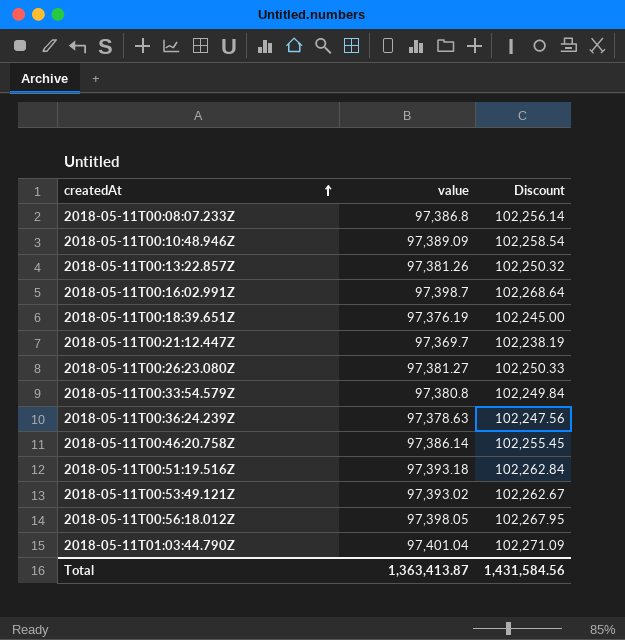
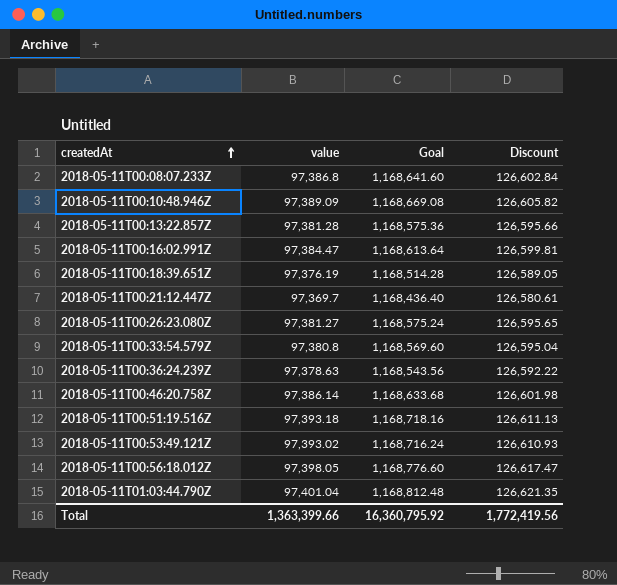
column Goal | formula: none -> [value] * 12
column Discount | formula: [value] * 1.05 -> [value] * 1.3
2018-05-11T00:13:22.857Z | value: 97,381.26 -> 97,381.28
2018-05-11T00:16:02.991Z | value: 97,398.7 -> 97,384.47
Total | value: 1,363,413.87 -> 1,363,399.66
Total | Discount: 1,431,584.56 -> 1,772,419.56

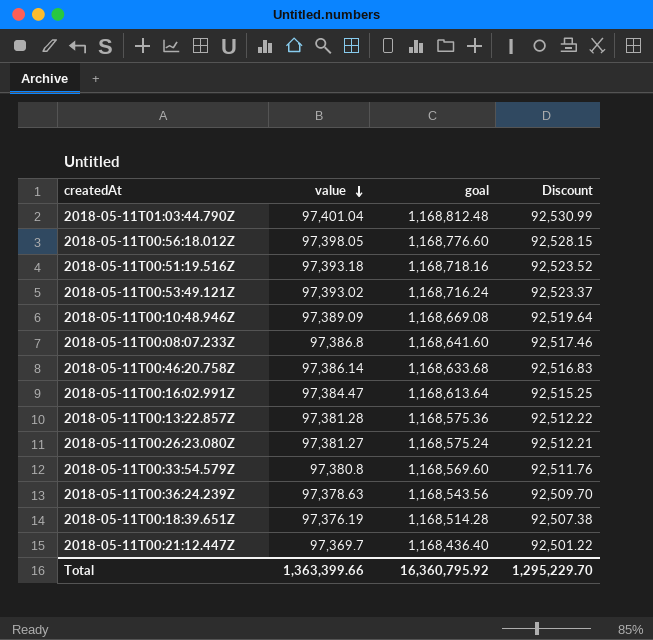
row order: createdAt ascending -> value descending
column name: Goal -> goal
column Discount | formula: [value] * 1.3 -> [value] * 0.95
Total | Discount: 1,772,419.56 -> 1,295,229.70

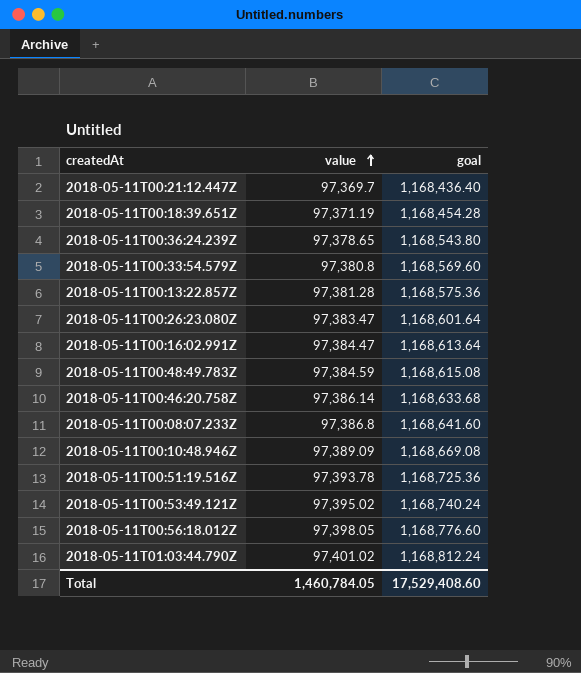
row order: value descending -> value ascending
column Discount | formula: [value] * 0.95 -> none
2018-05-11T00:18:39.651Z | value: 97,376.19 -> 97,371.19
2018-05-11T00:18:39.651Z | goal: 1,168,514.28 -> 1,168,454.28
2018-05-11T00:36:24.239Z | value: 97,378.63 -> 97,378.65
2018-05-11T00:36:24.239Z | goal: 1,168,543.56 -> 1,168,543.80
2018-05-11T00:26:23.080Z | value: 97,381.27 -> 97,383.47
2018-05-11T00:26:23.080Z | goal: 1,168,575.24 -> 1,168,601.64
row 2018-05-11T00:48:49.783Z: none -> 97,384.59 | 1,168,615.08
2018-05-11T00:51:19.516Z | value: 97,393.18 -> 97,393.78
2018-05-11T00:51:19.516Z | goal: 1,168,718.16 -> 1,168,725.36
2018-05-11T00:53:49.121Z | value: 97,393.02 -> 97,395.02
2018-05-11T00:53:49.121Z | goal: 1,168,716.24 -> 1,168,740.24
2018-05-11T01:03:44.790Z | value: 97,401.04 -> 97,401.02
2018-05-11T01:03:44.790Z | goal: 1,168,812.48 -> 1,168,812.24
Total | value: 1,363,399.66 -> 1,460,784.05
Total | goal: 16,360,795.92 -> 17,529,408.60

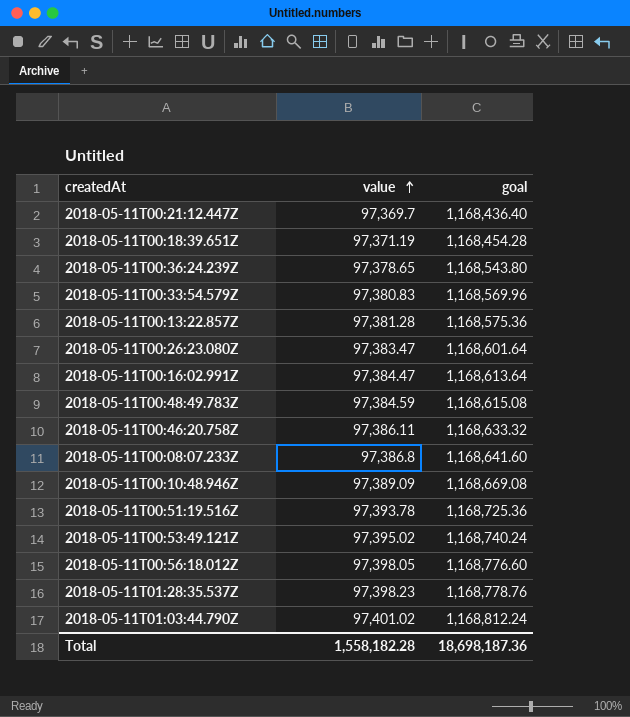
2018-05-11T00:33:54.579Z | value: 97,380.8 -> 97,380.83
2018-05-11T00:33:54.579Z | goal: 1,168,569.60 -> 1,168,569.96
2018-05-11T00:46:20.758Z | value: 97,386.14 -> 97,386.11
2018-05-11T00:46:20.758Z | goal: 1,168,633.68 -> 1,168,633.32
row 2018-05-11T01:28:35.537Z: none -> 97,398.23 | 1,168,778.76
Total | value: 1,460,784.05 -> 1,558,182.28
Total | goal: 17,529,408.60 -> 18,698,187.36

